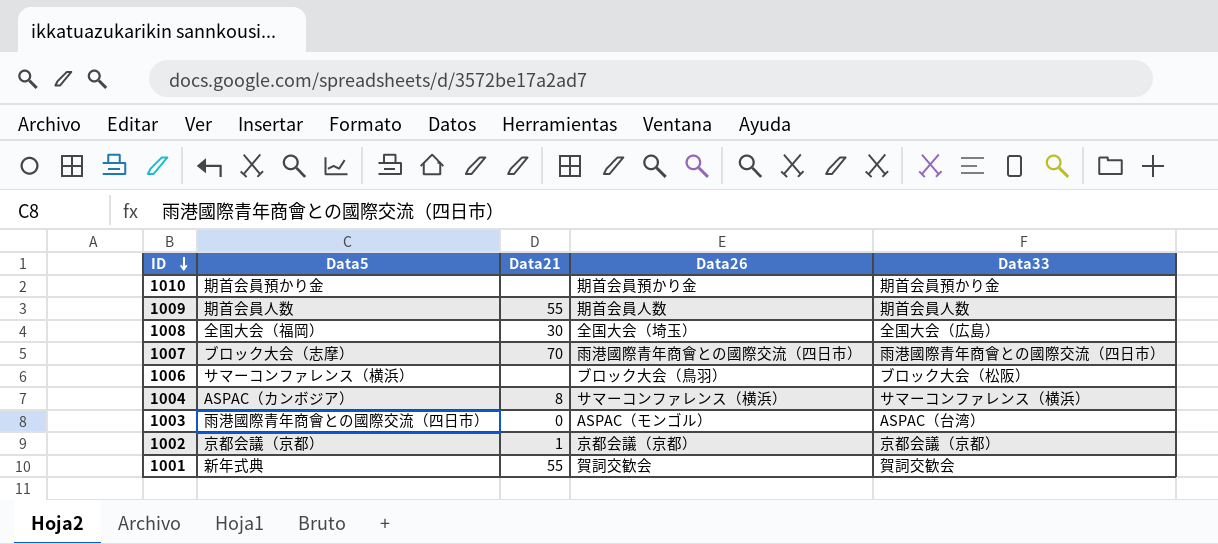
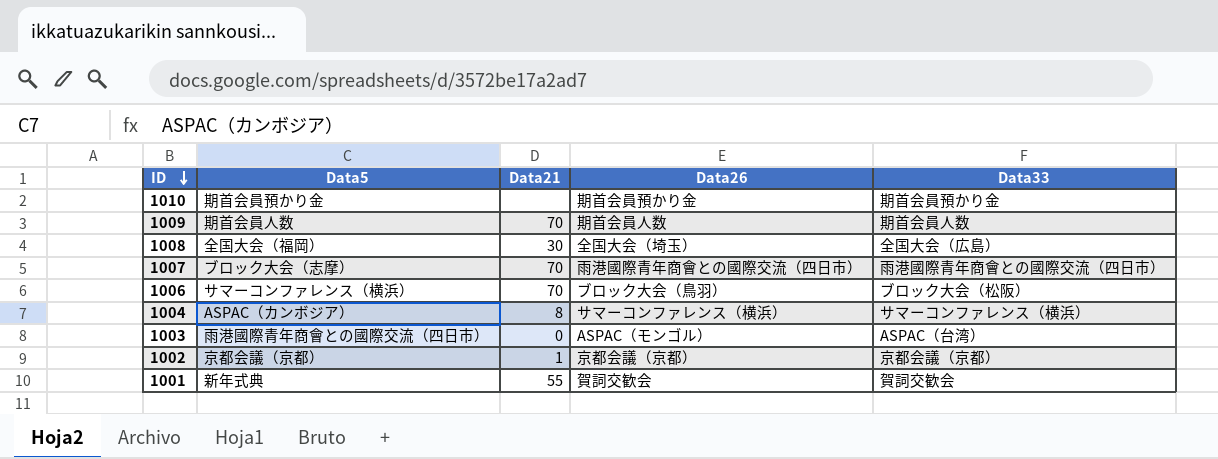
1009 | Data21: 55 -> 70
1006 | Data21: none -> 70

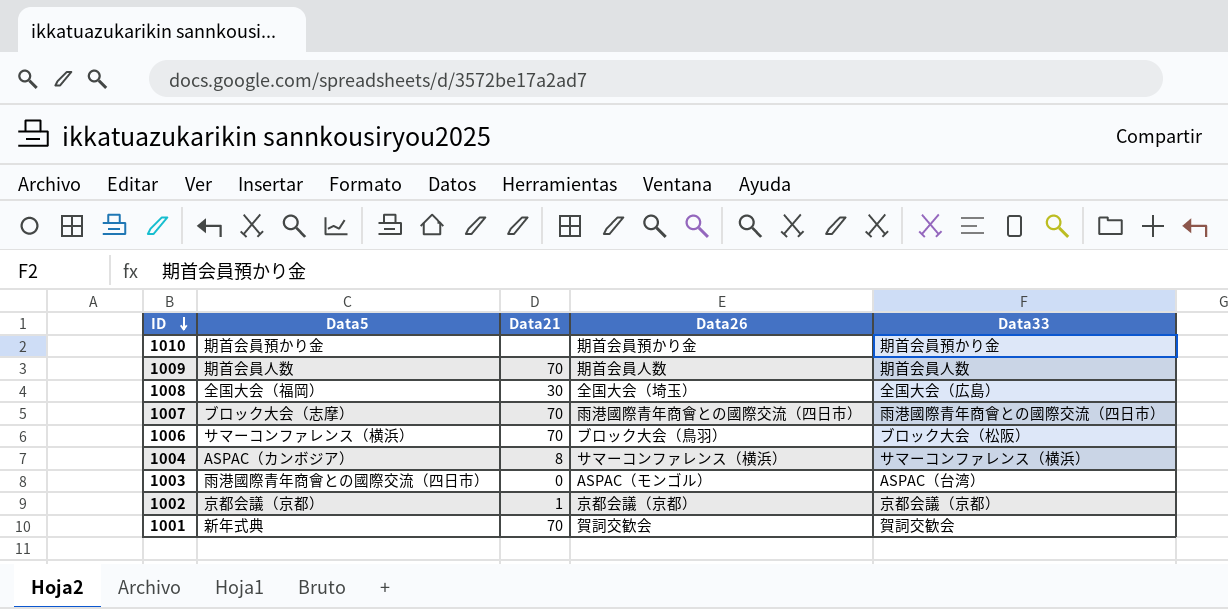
1001 | Data21: 55 -> 70

